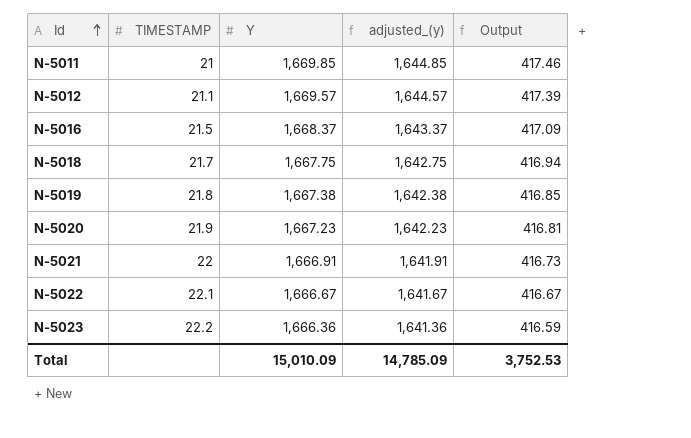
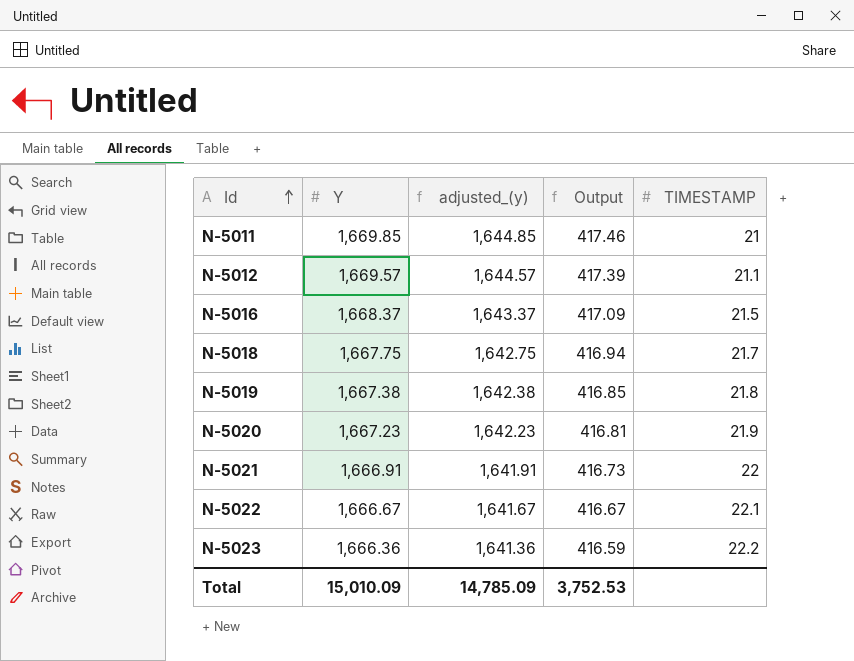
column TIMESTAMP | position: 2 -> 5

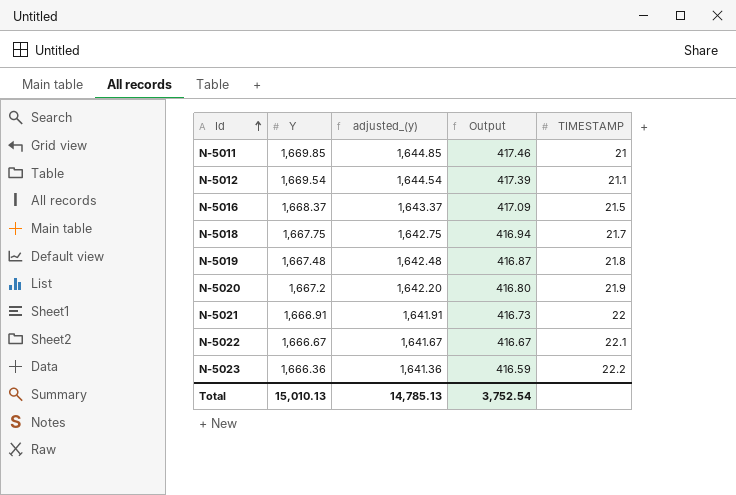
N-5012 | Y: 1,669.57 -> 1,669.54
N-5012 | adjusted_(y): 1,644.57 -> 1,644.54
N-5019 | Y: 1,667.38 -> 1,667.48
N-5019 | adjusted_(y): 1,642.38 -> 1,642.48
N-5019 | Output: 416.85 -> 416.87
N-5020 | Y: 1,667.23 -> 1,667.2
N-5020 | adjusted_(y): 1,642.23 -> 1,642.20
N-5020 | Output: 416.81 -> 416.80
Total | Y: 15,010.09 -> 15,010.13
Total | adjusted_(y): 14,785.09 -> 14,785.13
Total | Output: 3,752.53 -> 3,752.54

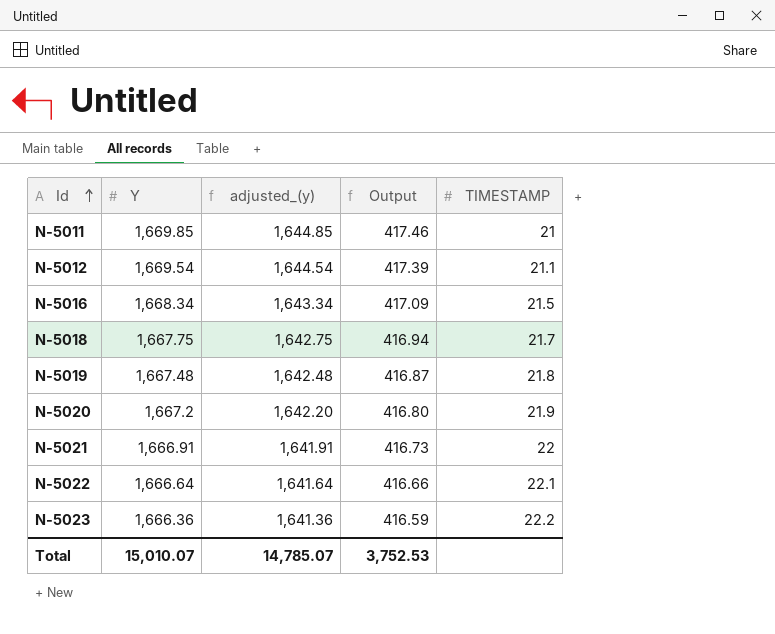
N-5016 | Y: 1,668.37 -> 1,668.34
N-5016 | adjusted_(y): 1,643.37 -> 1,643.34
N-5022 | Y: 1,666.67 -> 1,666.64
N-5022 | adjusted_(y): 1,641.67 -> 1,641.64
N-5022 | Output: 416.67 -> 416.66
Total | Y: 15,010.13 -> 15,010.07
Total | adjusted_(y): 14,785.13 -> 14,785.07
Total | Output: 3,752.54 -> 3,752.53

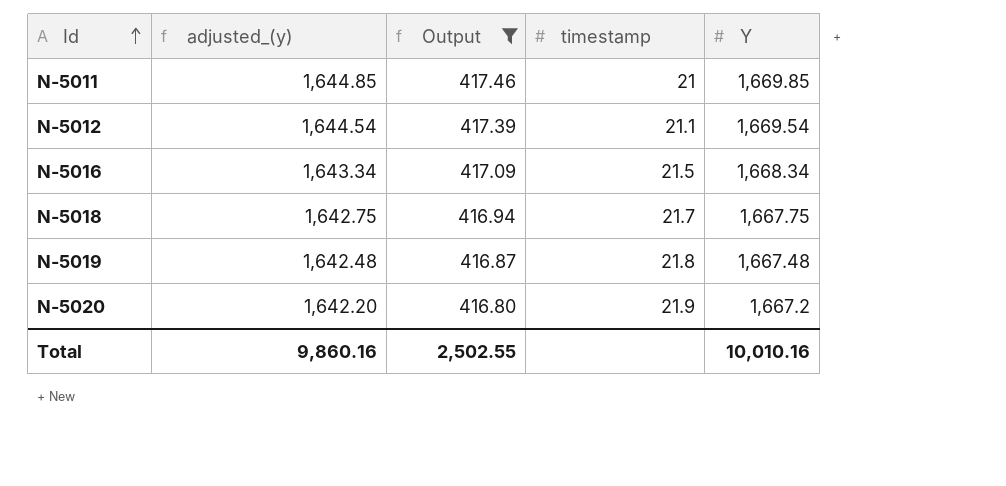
filter: none -> Output >= 416.80
column name: TIMESTAMP -> timestamp
column Y | position: 2 -> 5
Total | adjusted_(y): 14,785.07 -> 9,860.16
Total | Output: 3,752.53 -> 2,502.55
Total | Y: 15,010.07 -> 10,010.16

